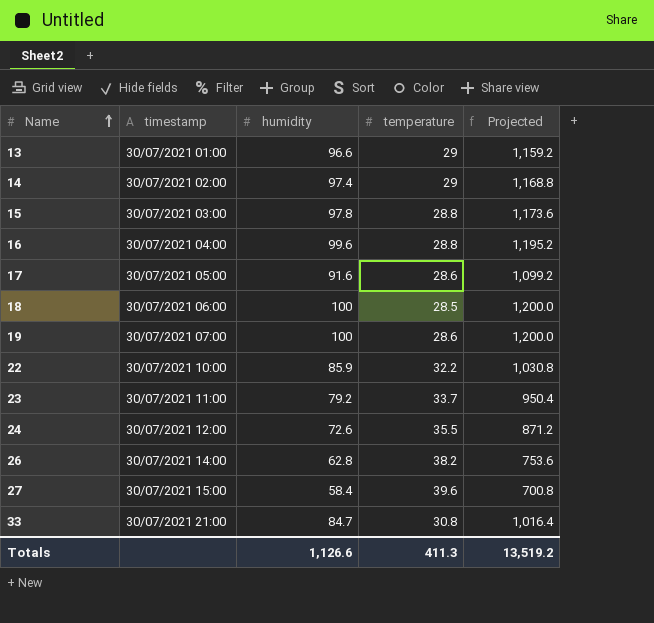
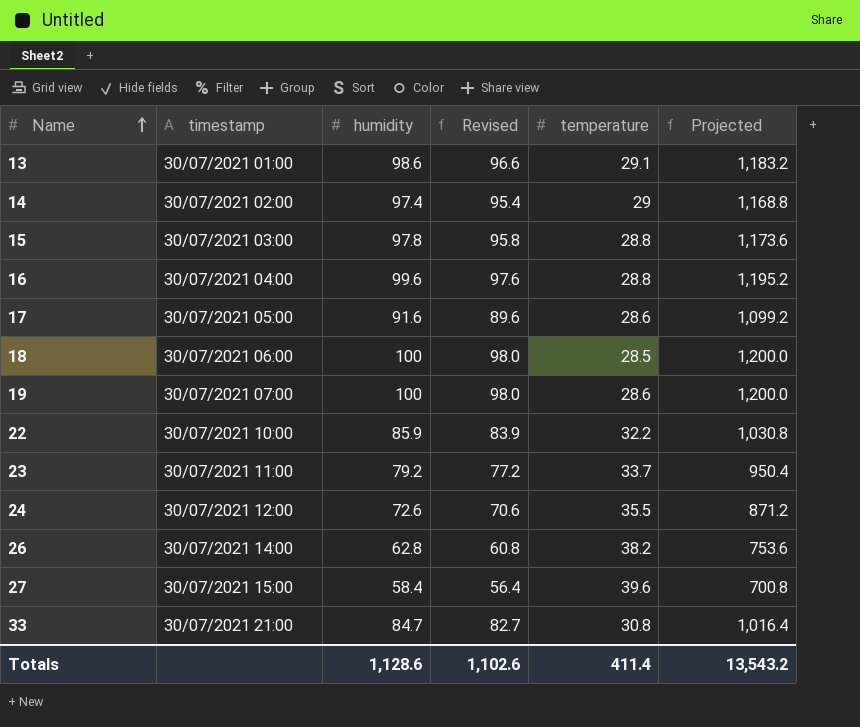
column Revised | formula: none -> [humidity] - 2
13 | humidity: 96.6 -> 98.6
13 | temperature: 29 -> 29.1
13 | Projected: 1,159.2 -> 1,183.2
Totals | humidity: 1,126.6 -> 1,128.6
Totals | temperature: 411.3 -> 411.4
Totals | Projected: 13,519.2 -> 13,543.2

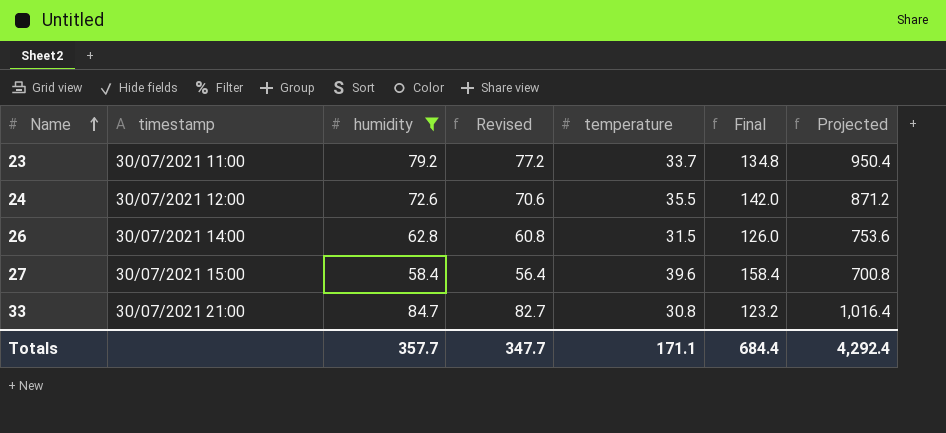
filter: none -> humidity <= 84.7
column Final | formula: none -> [temperature] * 4
26 | temperature: 38.2 -> 31.5
Totals | humidity: 1,128.6 -> 357.7
Totals | Revised: 1,102.6 -> 347.7
Totals | temperature: 411.4 -> 171.1
Totals | Projected: 13,543.2 -> 4,292.4

